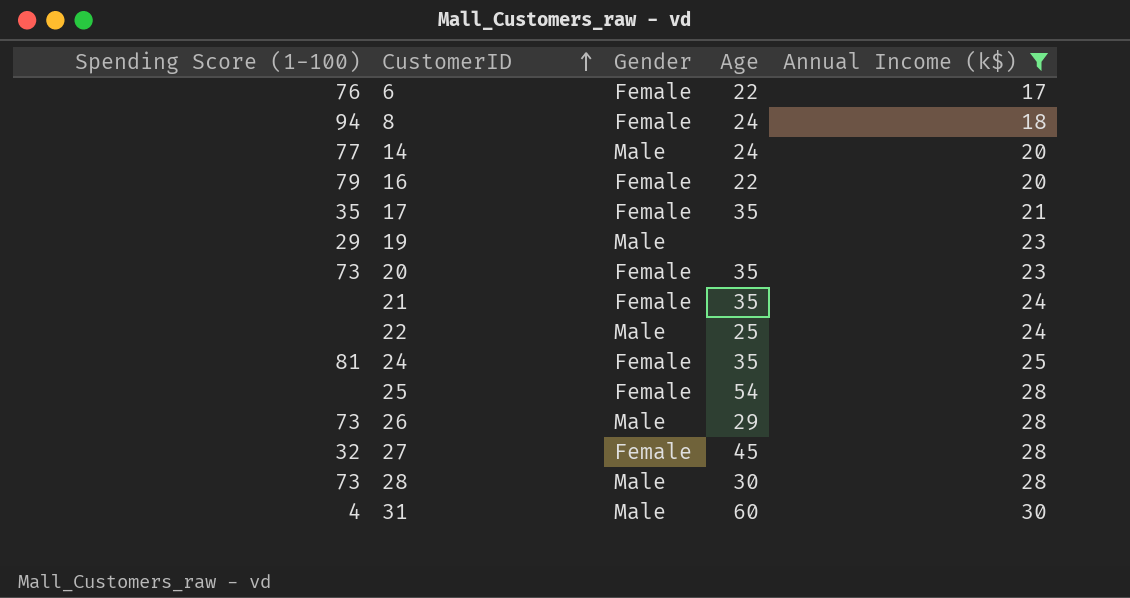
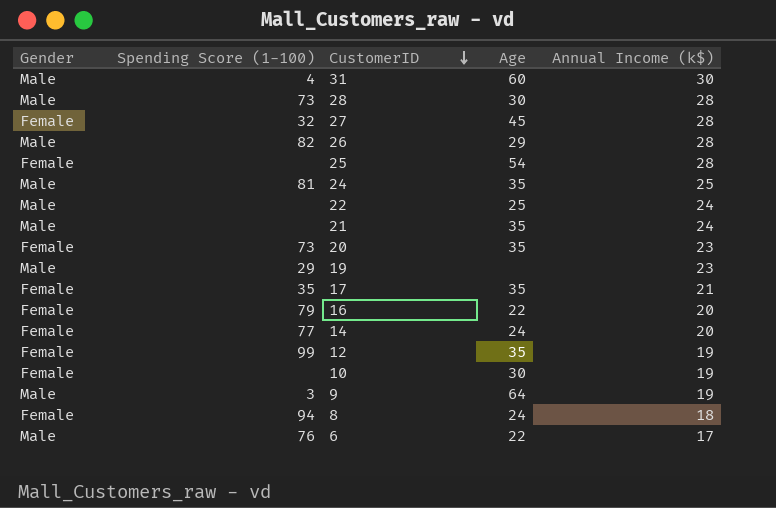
filter: Annual Income (k$) != 19 -> none
row order: CustomerID ascending -> CustomerID descending
column Gender | position: 3 -> 1
26 | Spending Score (1-100): 73 -> 82
24 | Gender: Female -> Male
21 | Gender: Female -> Male
14 | Gender: Male -> Female
6 | Gender: Female -> Male

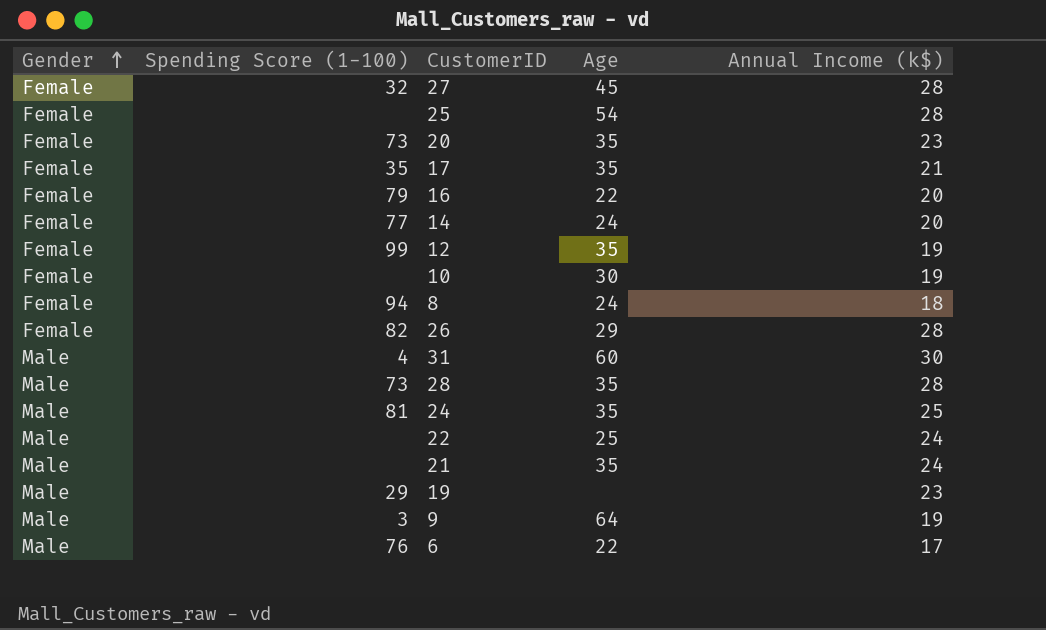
row order: CustomerID descending -> Gender ascending
26 | Gender: Male -> Female
28 | Age: 30 -> 35

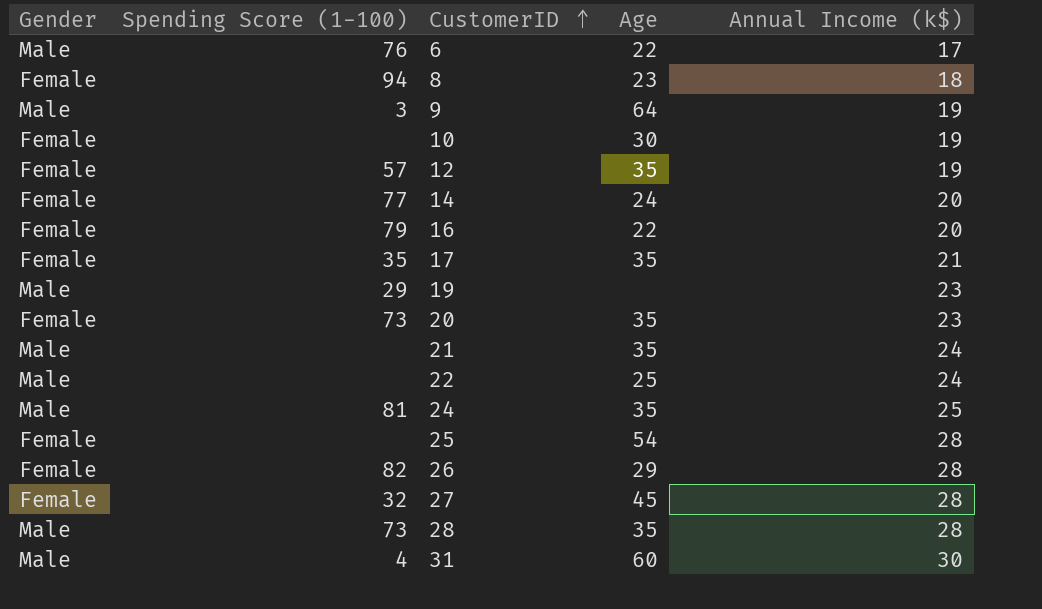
row order: Gender ascending -> CustomerID ascending
8 | Age: 24 -> 23
12 | Spending Score (1-100): 99 -> 57

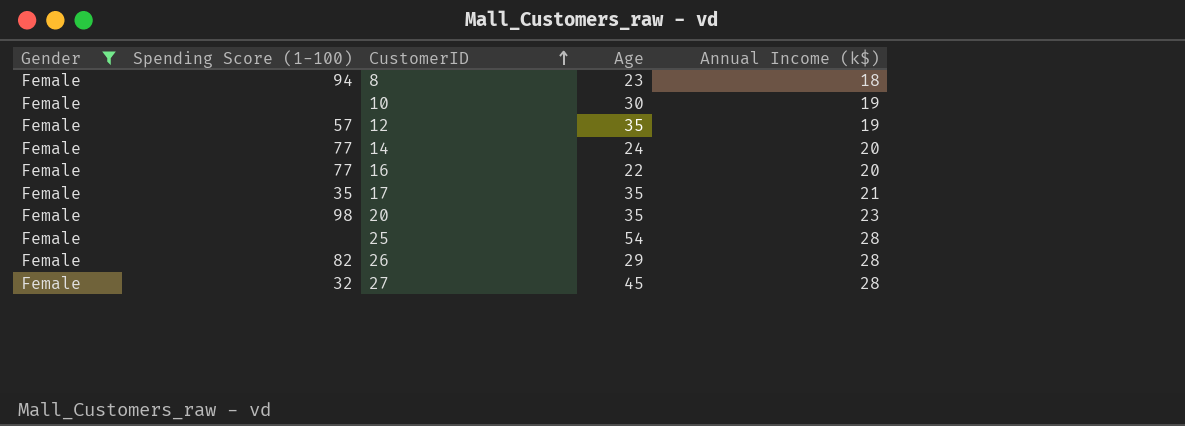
filter: none -> Gender = Female
16 | Spending Score (1-100): 79 -> 77
20 | Spending Score (1-100): 73 -> 98

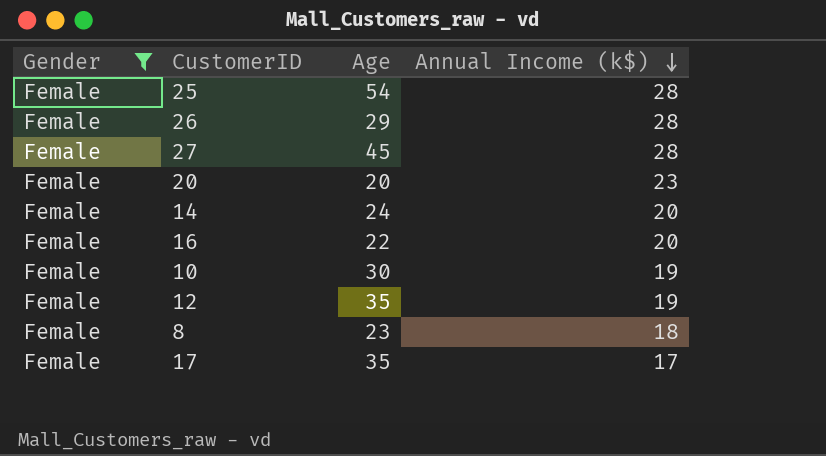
row order: CustomerID ascending -> Annual Income (k$) descending
column Spending Score (1-100) | position: 2 -> none
20 | Age: 35 -> 20
17 | Annual Income (k$): 21 -> 17

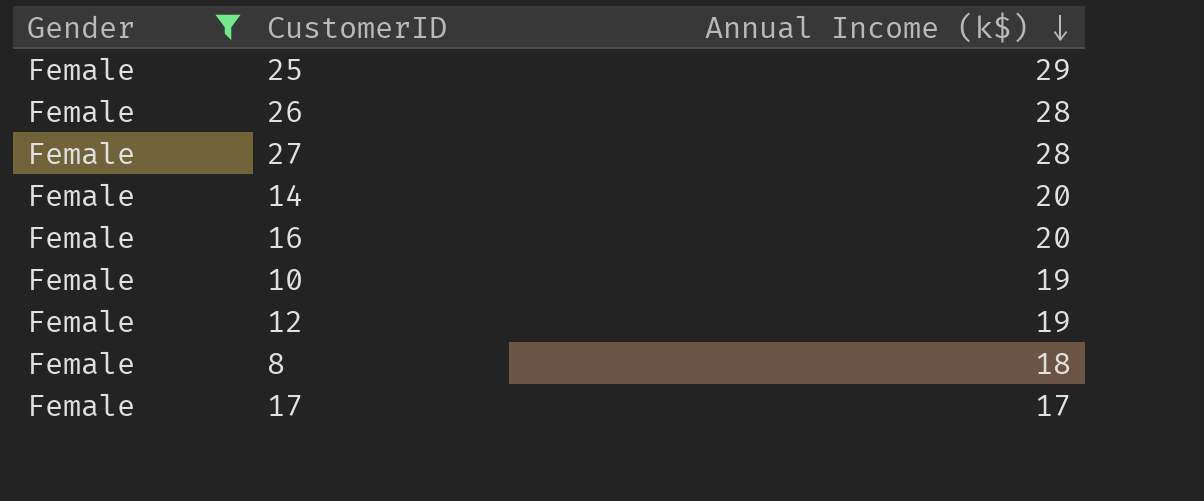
column Age | position: 3 -> none
row 20: Female | 20 | 23 -> none
25 | Annual Income (k$): 28 -> 29

